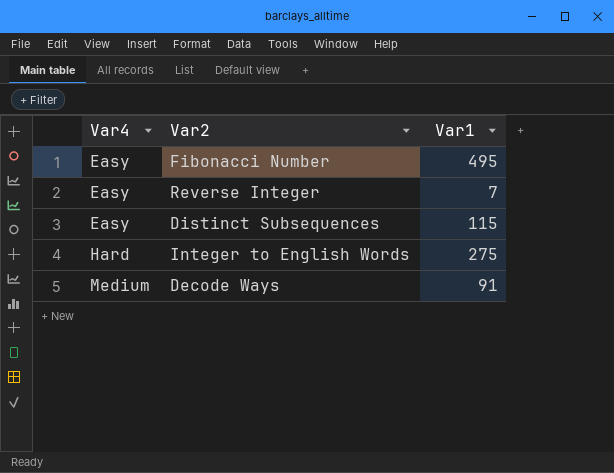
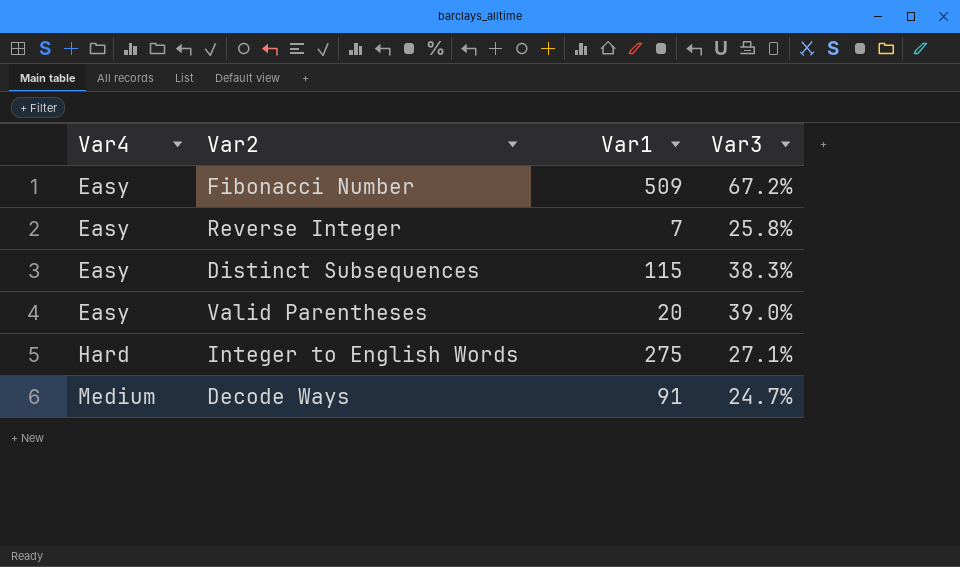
column Var3 | position: none -> 4
Fibonacci Number | Var1: 495 -> 509
row Valid Parentheses: none -> Easy | 20 | 39.0%

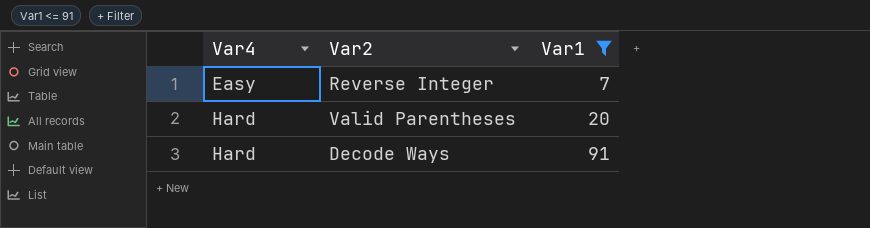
filter: none -> Var1 <= 91
column Var3 | position: 4 -> none
Valid Parentheses | Var4: Easy -> Hard
Decode Ways | Var4: Medium -> Hard

